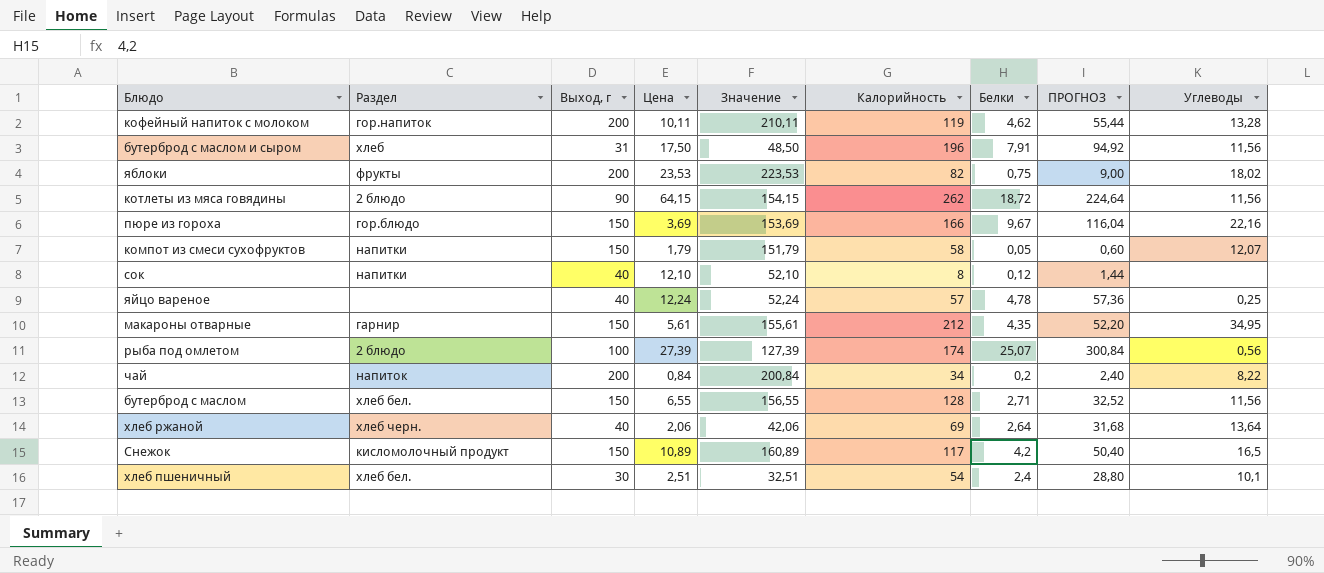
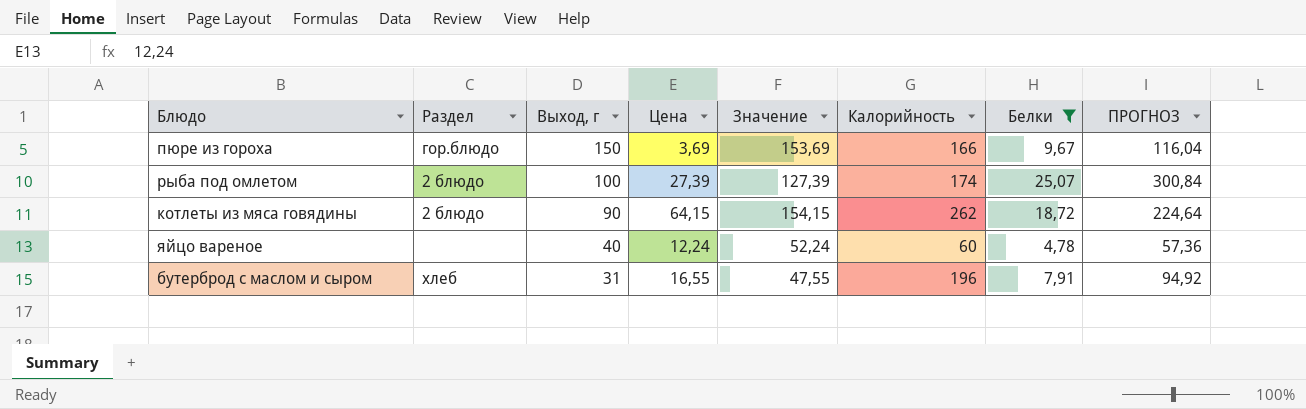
filter: none -> Белки >= 4,78
row order: none -> Выход, г descending
column Углеводы | position: 9 -> none
яйцо вареное | Калорийность: 57 -> 60
бутерброд с маслом и сыром | Цена: 17,50 -> 16,55
бутерброд с маслом и сыром | Значение: 48,50 -> 47,55

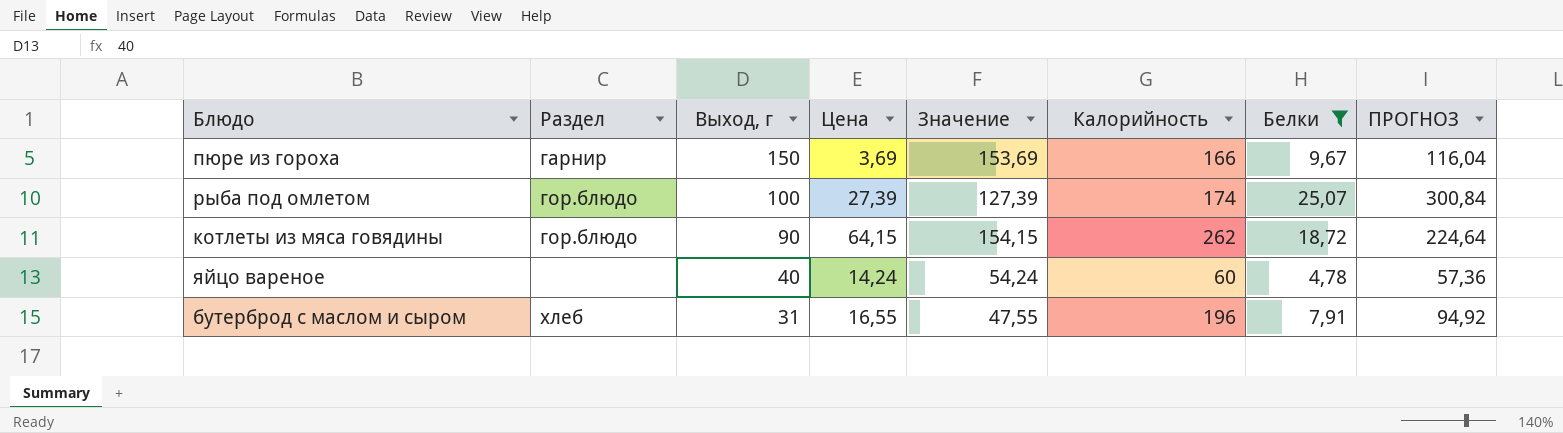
пюре из гороха | Раздел: гор.блюдо -> гарнир
рыба под омлетом | Раздел: 2 блюдо -> гор.блюдо
котлеты из мяса говядины | Раздел: 2 блюдо -> гор.блюдо
яйцо вареное | Цена: 12,24 -> 14,24
яйцо вареное | Значение: 52,24 -> 54,24

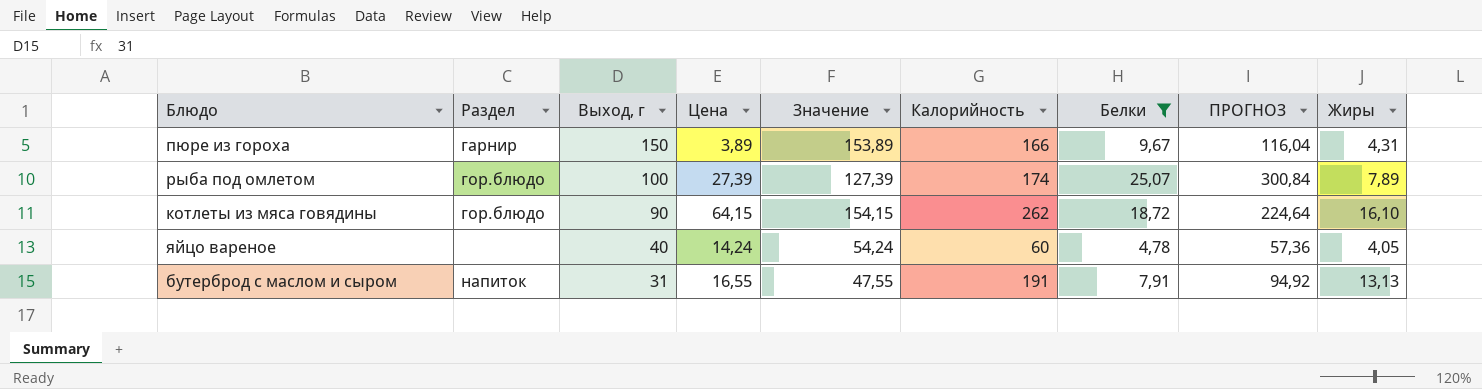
column Жиры | position: none -> 9
пюре из гороха | Цена: 3,69 -> 3,89
пюре из гороха | Значение: 153,69 -> 153,89
бутерброд с маслом и сыром | Раздел: хлеб -> напиток
бутерброд с маслом и сыром | Калорийность: 196 -> 191

